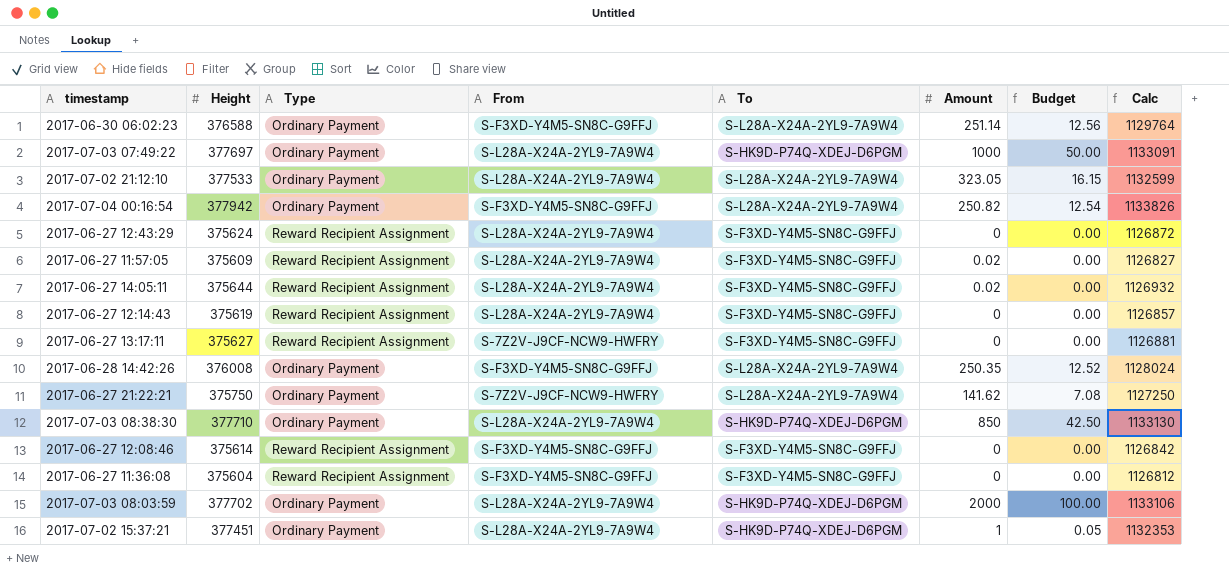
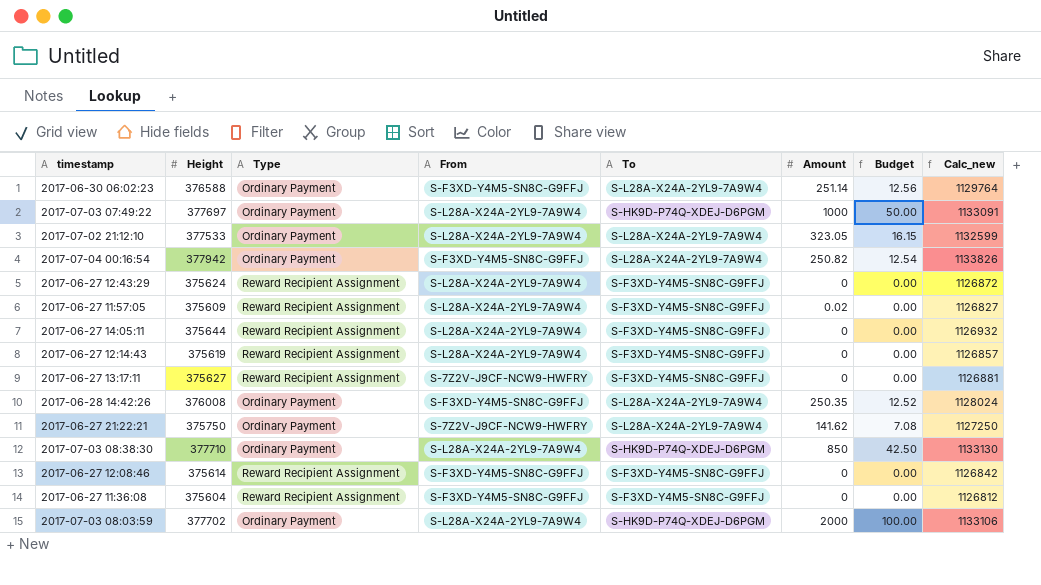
column name: Calc -> Calc_new
row 2017-07-02 15:37:21: 377451 | Ordinary Payment | S-L28A-X24A-2YL9-7A9W4 | S-HK9D-P74Q-XDEJ-D6PGM | 1 | 0.05 | 1132353 -> none
2017-06-27 14:05:11 | Amount: 0.02 -> 0

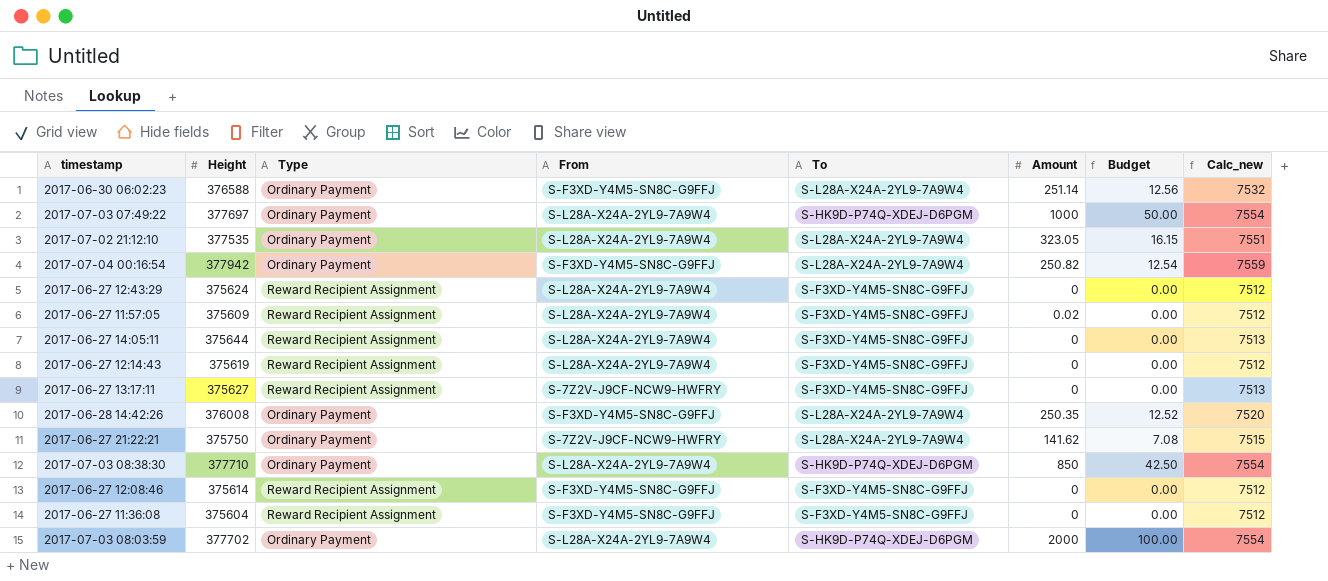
column Calc_new | formula: [Height] * 3 -> [Height] * 0.02
2017-07-02 21:12:10 | Height: 377533 -> 377535

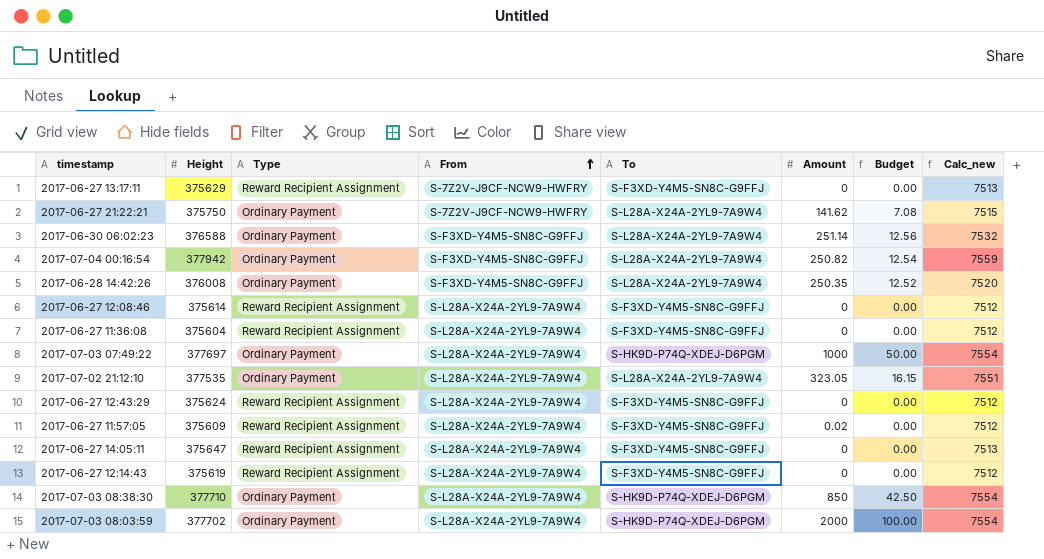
row order: none -> From ascending
2017-06-27 13:17:11 | Height: 375627 -> 375629
2017-06-27 12:08:46 | From: S-F3XD-Y4M5-SN8C-G9FFJ -> S-L28A-X24A-2YL9-7A9W4
2017-06-27 11:36:08 | From: S-F3XD-Y4M5-SN8C-G9FFJ -> S-L28A-X24A-2YL9-7A9W4
2017-06-27 14:05:11 | Height: 375644 -> 375647

